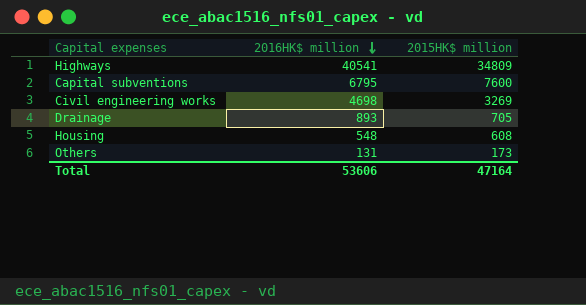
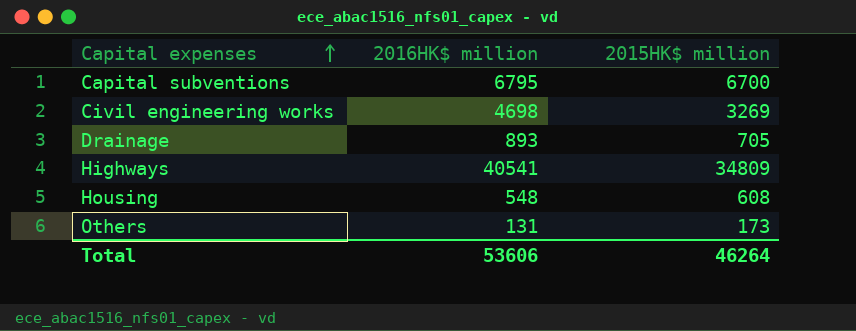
row order: 2016HK$ million descending -> Capital expenses ascending
Capital subventions | 2015HK$ million: 7600 -> 6700
Total | 2015HK$ million: 47164 -> 46264

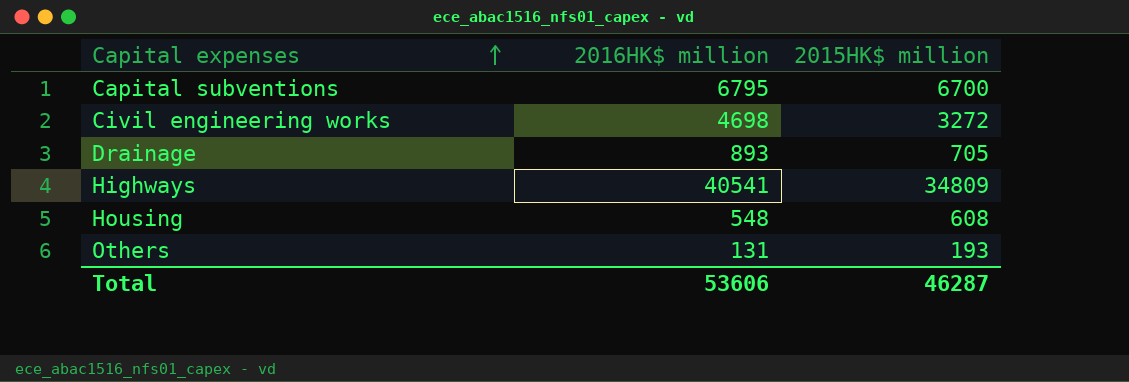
Civil engineering works | 2015HK$ million: 3269 -> 3272
Others | 2015HK$ million: 173 -> 193
Total | 2015HK$ million: 46264 -> 46287

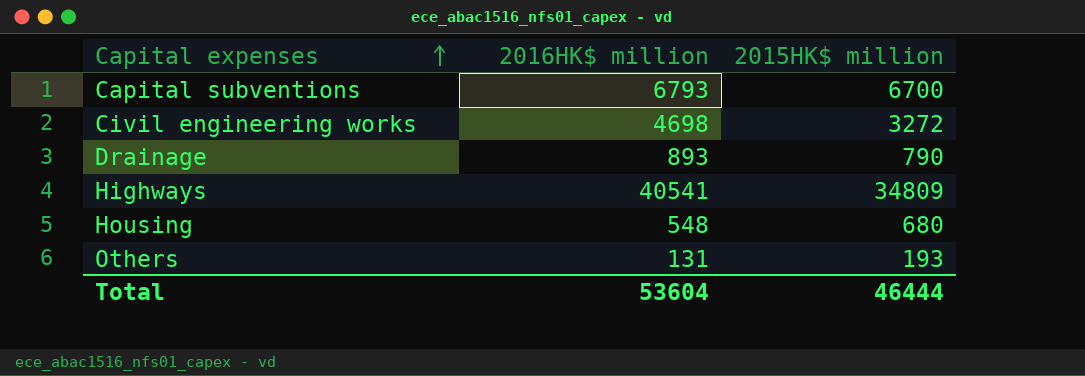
Capital subventions | 2016HK$ million: 6795 -> 6793
Drainage | 2015HK$ million: 705 -> 790
Housing | 2015HK$ million: 608 -> 680
Total | 2016HK$ million: 53606 -> 53604
Total | 2015HK$ million: 46287 -> 46444

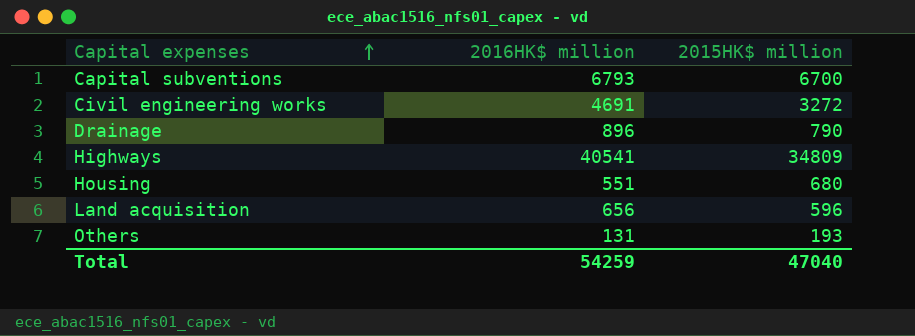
Civil engineering works | 2016HK$ million: 4698 -> 4691
Drainage | 2016HK$ million: 893 -> 896
Housing | 2016HK$ million: 548 -> 551
row Land acquisition: none -> 656 | 596
Total | 2016HK$ million: 53604 -> 54259
Total | 2015HK$ million: 46444 -> 47040

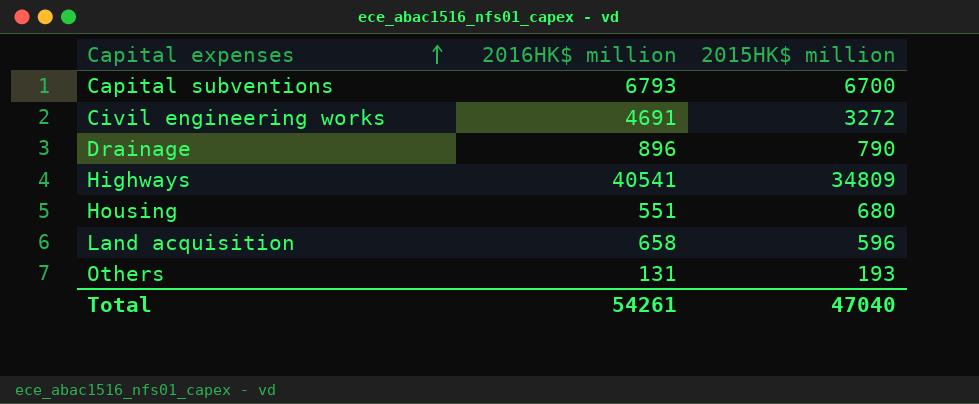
Land acquisition | 2016HK$ million: 656 -> 658
Total | 2016HK$ million: 54259 -> 54261

